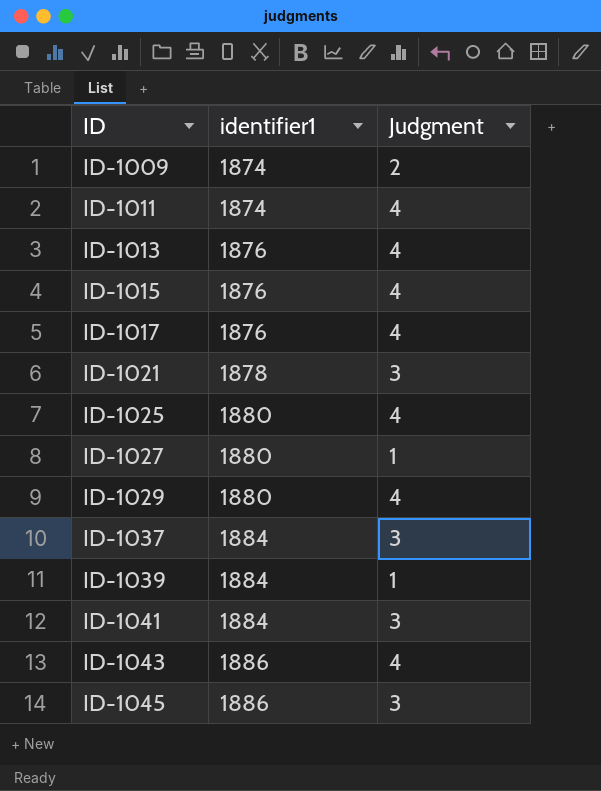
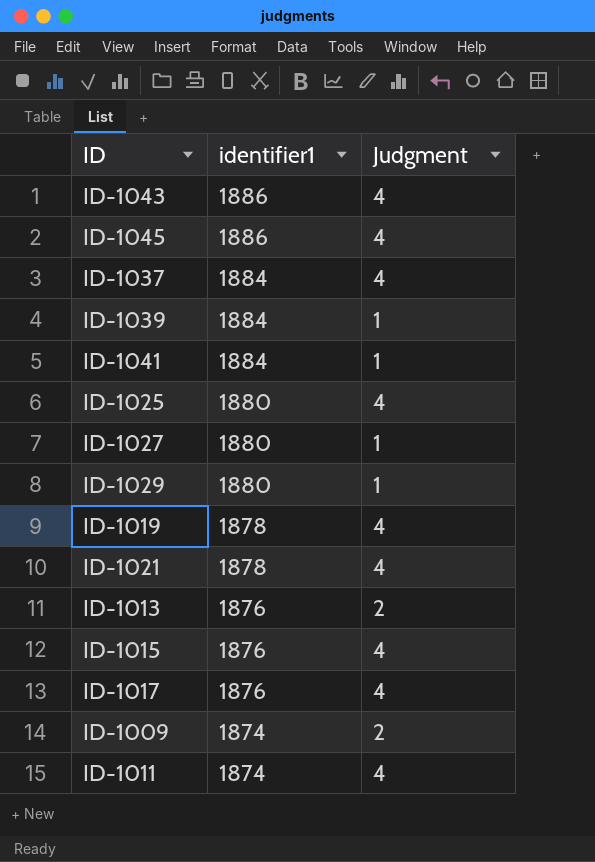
row order: ID ascending -> identifier1 descending
ID-1045 | Judgment: 3 -> 4
ID-1037 | Judgment: 3 -> 4
ID-1041 | Judgment: 3 -> 1
ID-1029 | Judgment: 4 -> 1
row ID-1019: none -> 1878 | 4
ID-1021 | Judgment: 3 -> 4
ID-1013 | Judgment: 4 -> 2

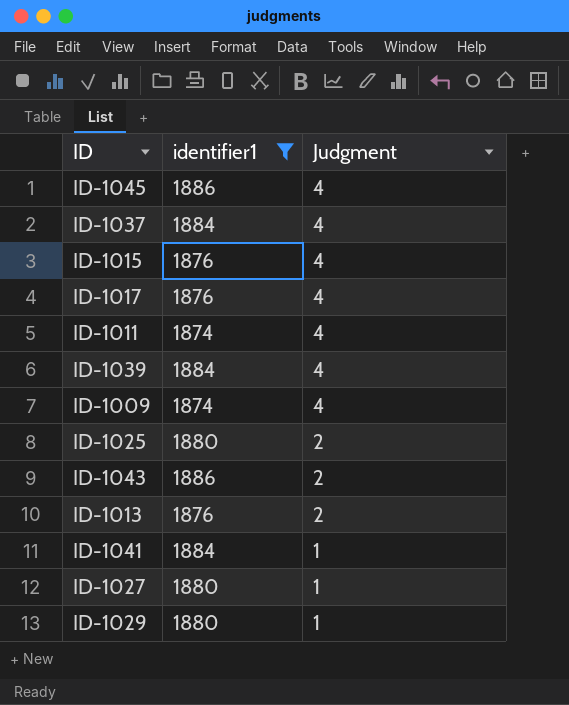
filter: none -> identifier1 != 1878
row order: identifier1 descending -> Judgment descending
ID-1039 | Judgment: 1 -> 4
ID-1009 | Judgment: 2 -> 4
ID-1025 | Judgment: 4 -> 2
ID-1043 | Judgment: 4 -> 2

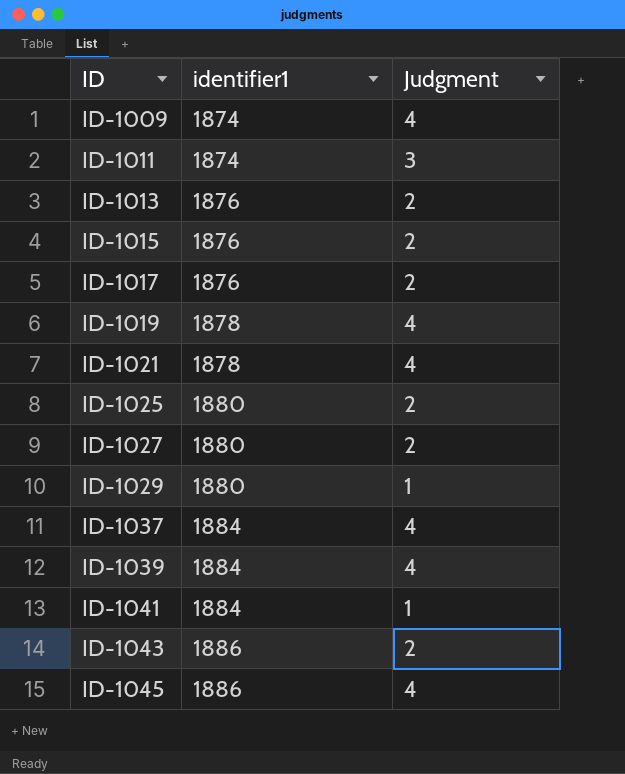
filter: identifier1 != 1878 -> none
row order: Judgment descending -> ID ascending
ID-1011 | Judgment: 4 -> 3
ID-1015 | Judgment: 4 -> 2
ID-1017 | Judgment: 4 -> 2
ID-1027 | Judgment: 1 -> 2

